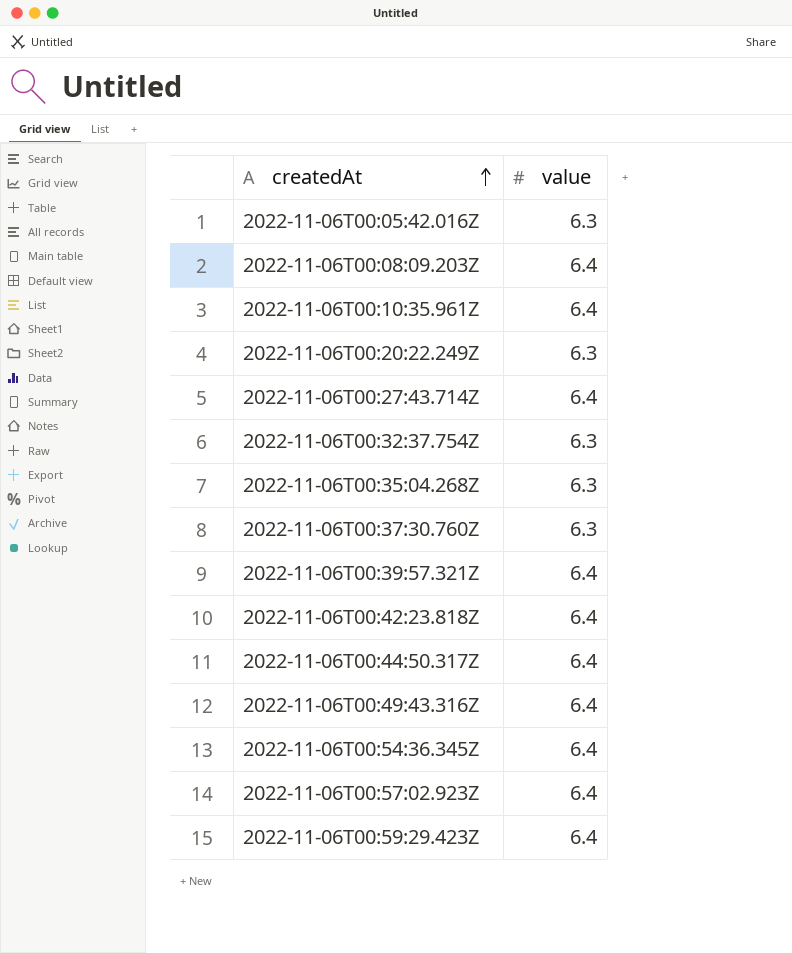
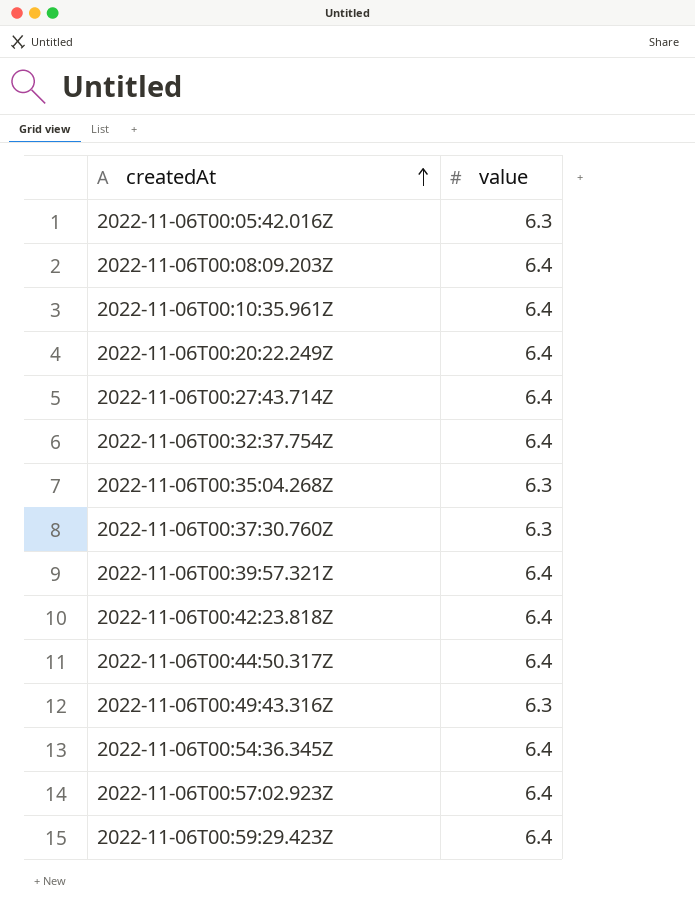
2022-11-06T00:20:22.249Z | value: 6.3 -> 6.4
2022-11-06T00:32:37.754Z | value: 6.3 -> 6.4
2022-11-06T00:49:43.316Z | value: 6.4 -> 6.3

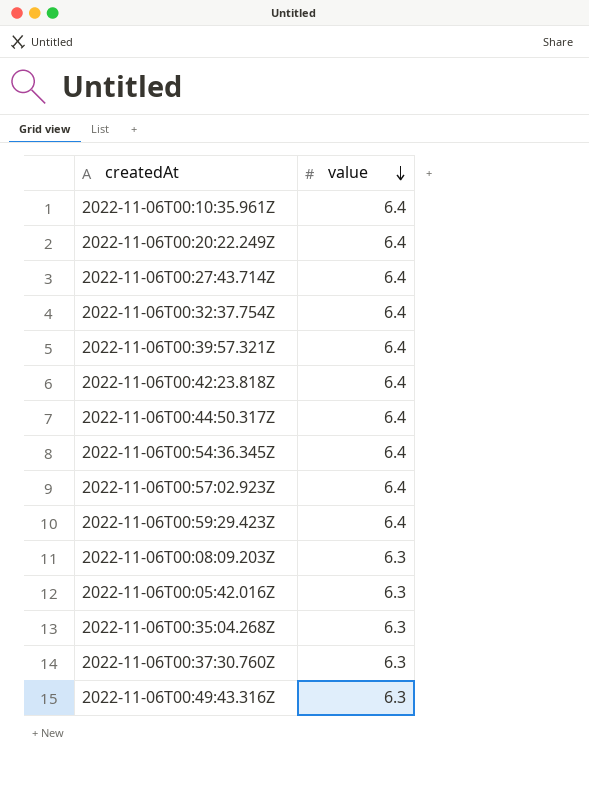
row order: createdAt ascending -> value descending
2022-11-06T00:08:09.203Z | value: 6.4 -> 6.3

